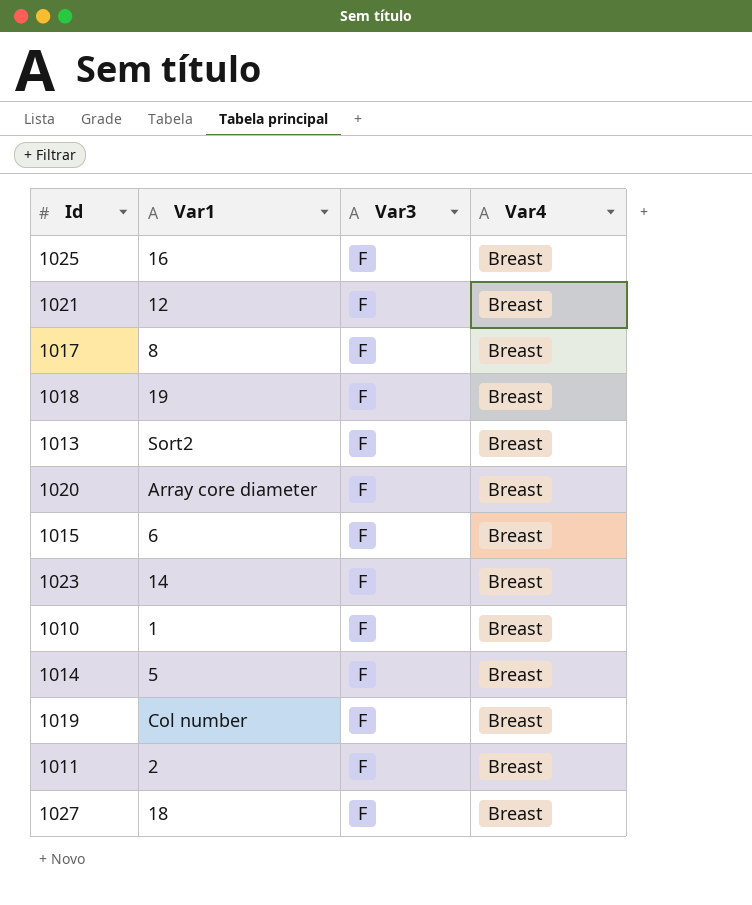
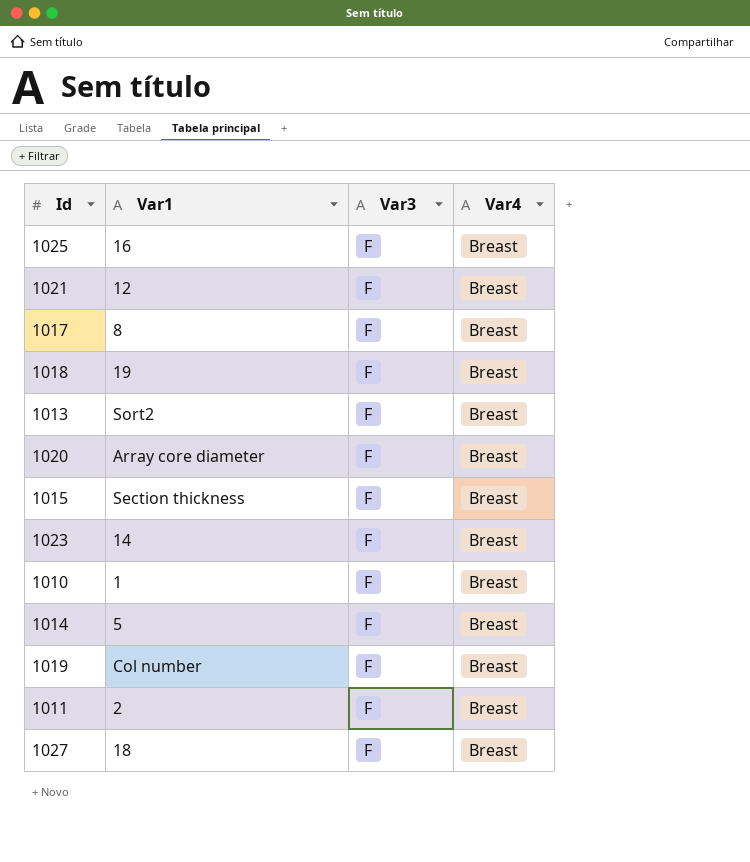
1015 | Var1: 6 -> Section thickness

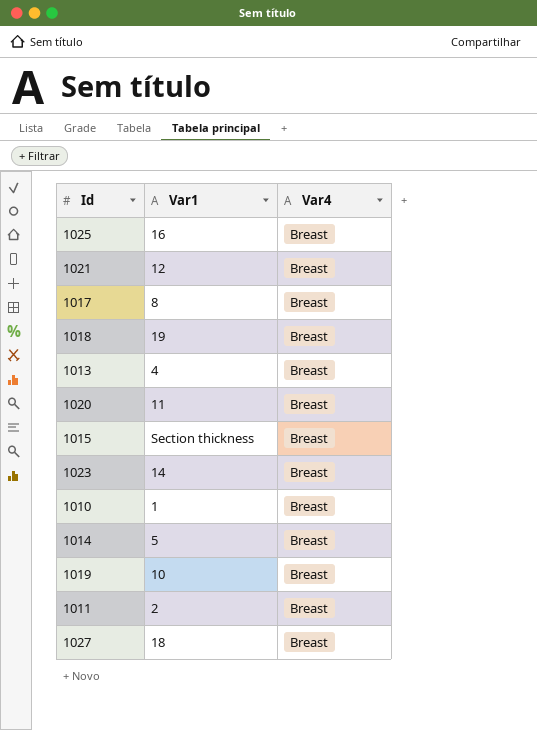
column Var3 | position: 3 -> none
1013 | Var1: Sort2 -> 4
1020 | Var1: Array core diameter -> 11
1019 | Var1: Col number -> 10

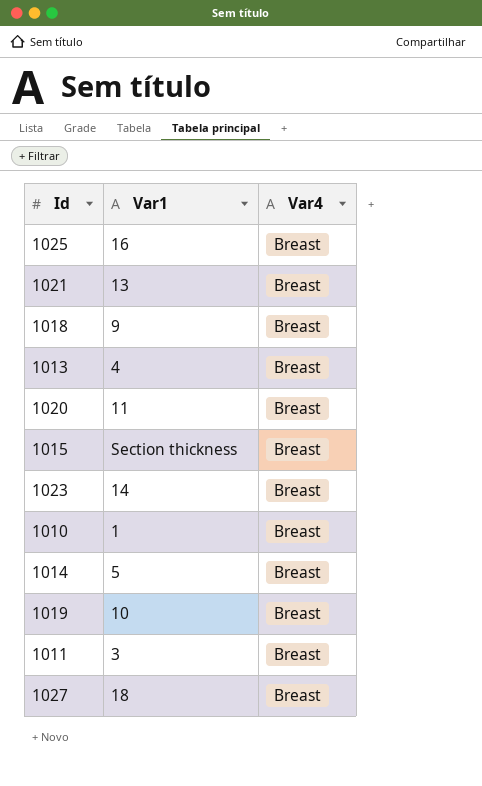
row 1017: 8 | Breast -> none
1021 | Var1: 12 -> 13
1018 | Var1: 19 -> 9
1011 | Var1: 2 -> 3

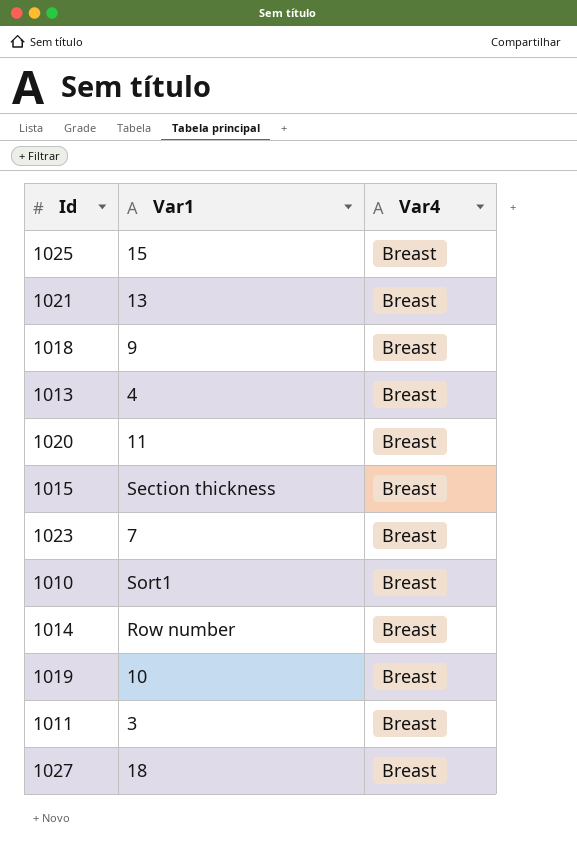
1025 | Var1: 16 -> 15
1023 | Var1: 14 -> 7
1010 | Var1: 1 -> Sort1
1014 | Var1: 5 -> Row number

